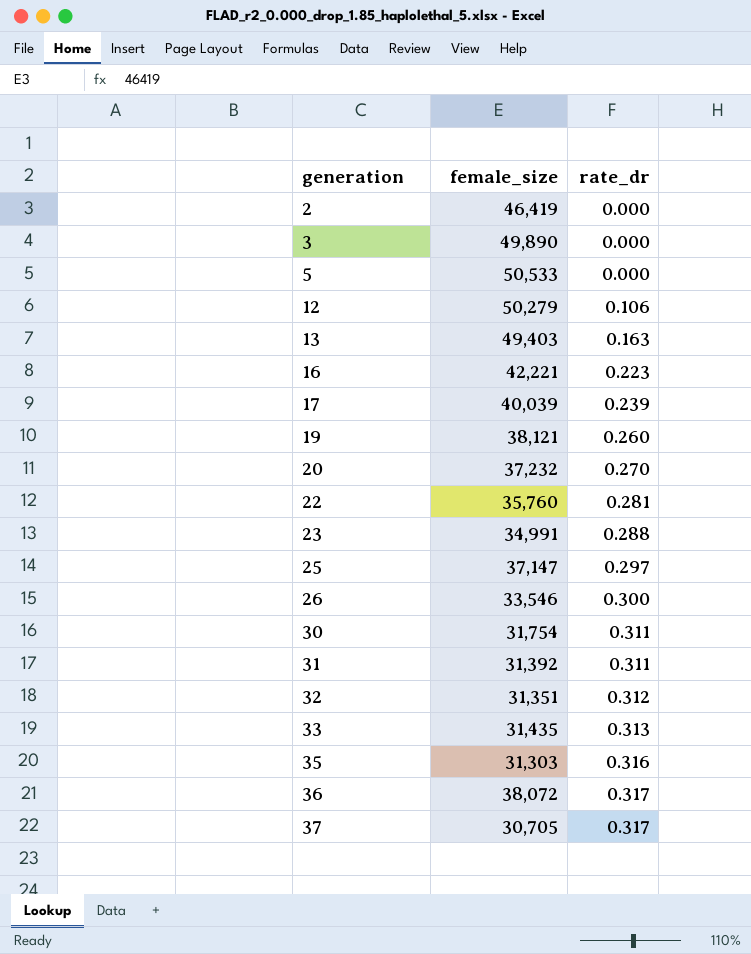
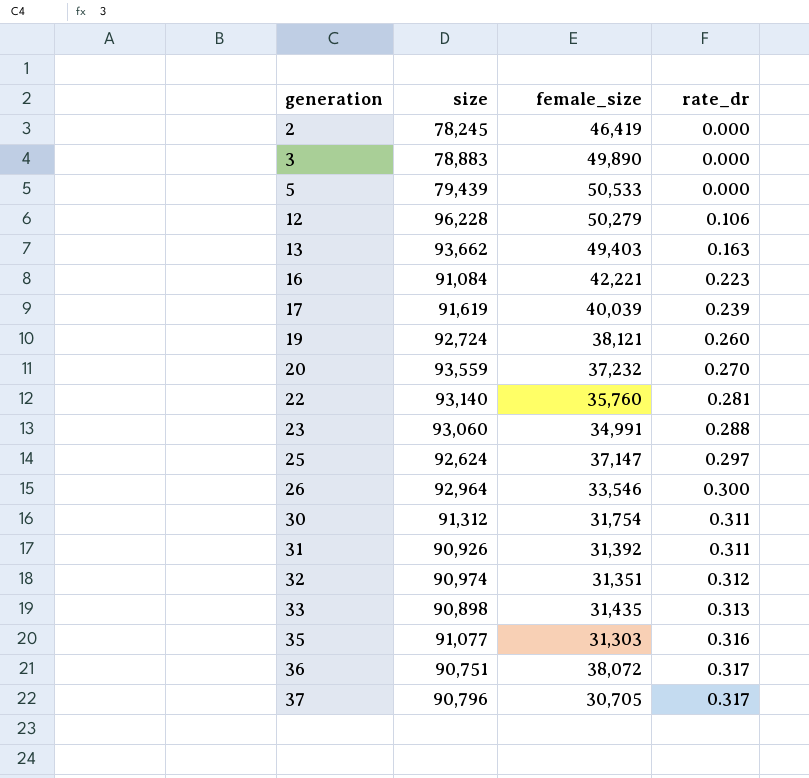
column size | position: none -> 2

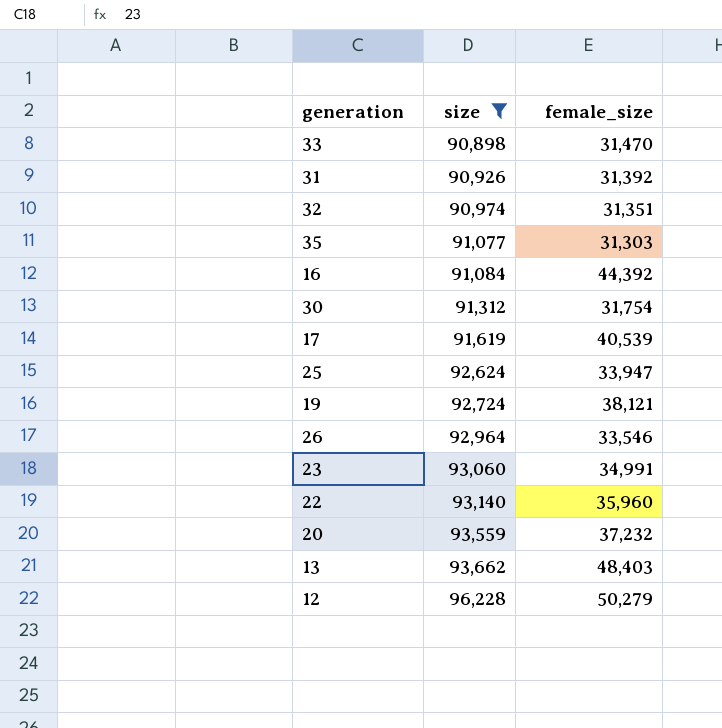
filter: none -> size >= 90,898
row order: generation ascending -> size ascending
column rate_dr | position: 4 -> none
33 | female_size: 31,435 -> 31,470
16 | female_size: 42,221 -> 44,392
17 | female_size: 40,039 -> 40,539
25 | female_size: 37,147 -> 33,947
22 | female_size: 35,760 -> 35,960
13 | female_size: 49,403 -> 48,403

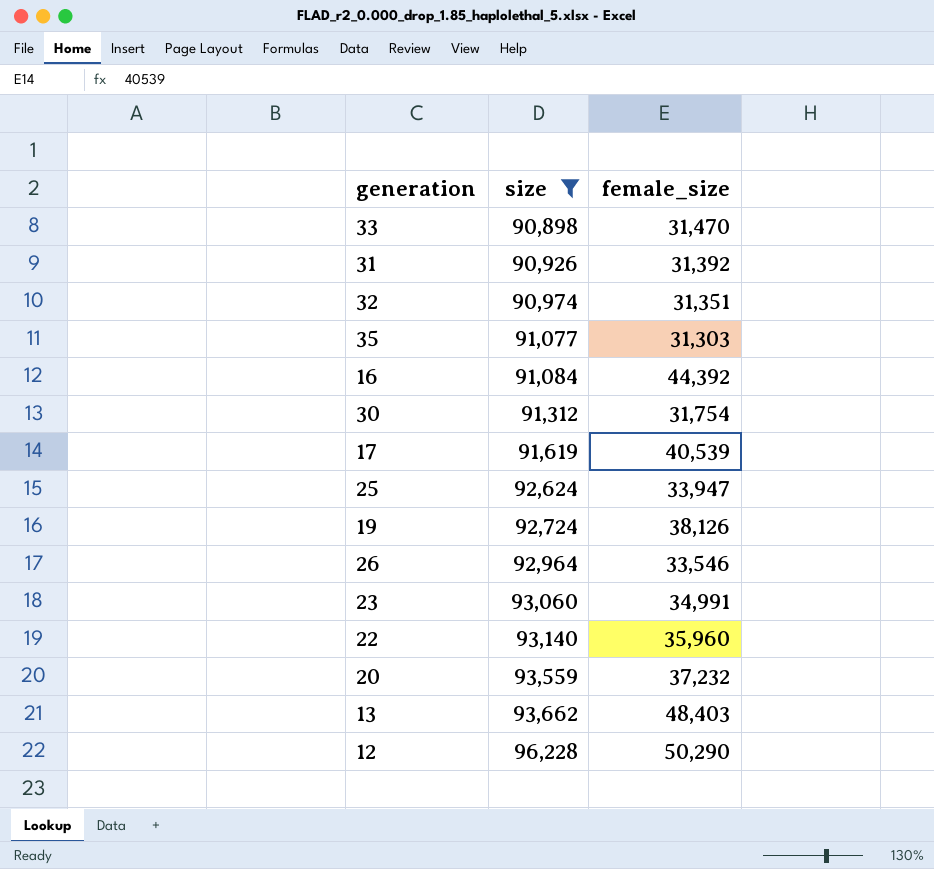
19 | female_size: 38,121 -> 38,126
12 | female_size: 50,279 -> 50,290

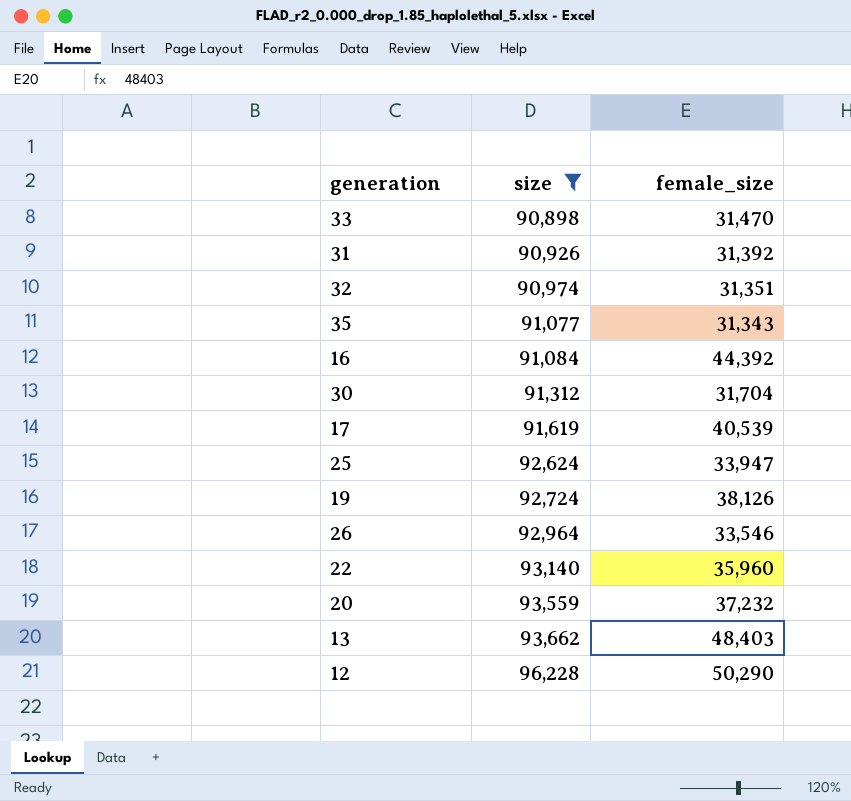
row 23: 93,060 | 34,991 -> none
35 | female_size: 31,303 -> 31,343
30 | female_size: 31,754 -> 31,704

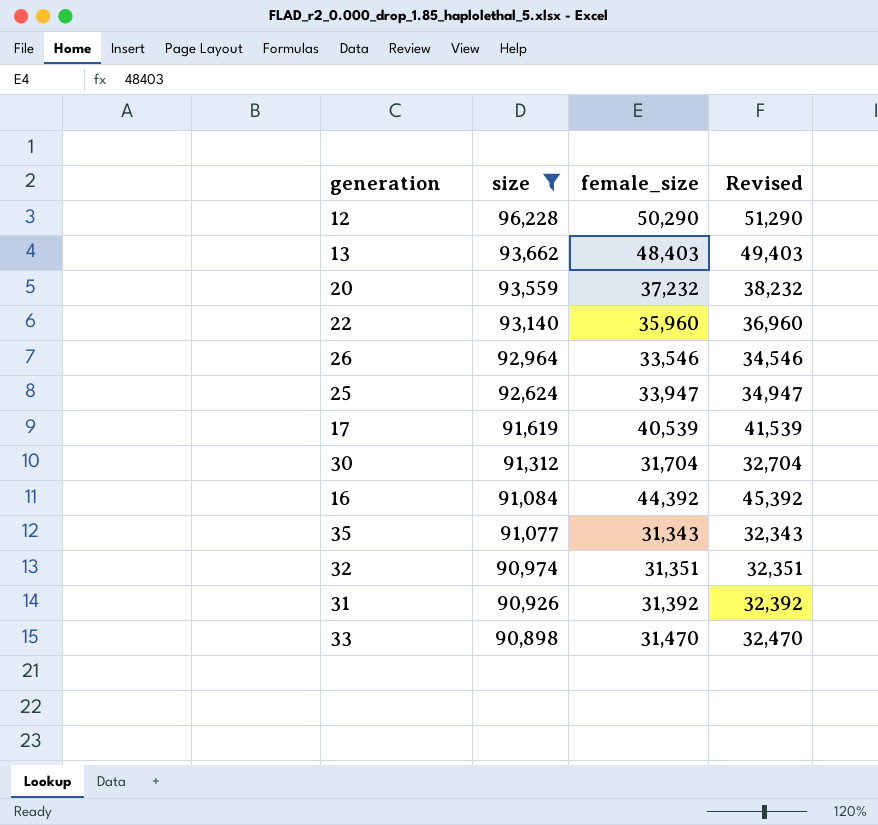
row order: size ascending -> size descending
column Revised | formula: none -> [female_size] + 1000
row 19: 92,724 | 38,126 -> none

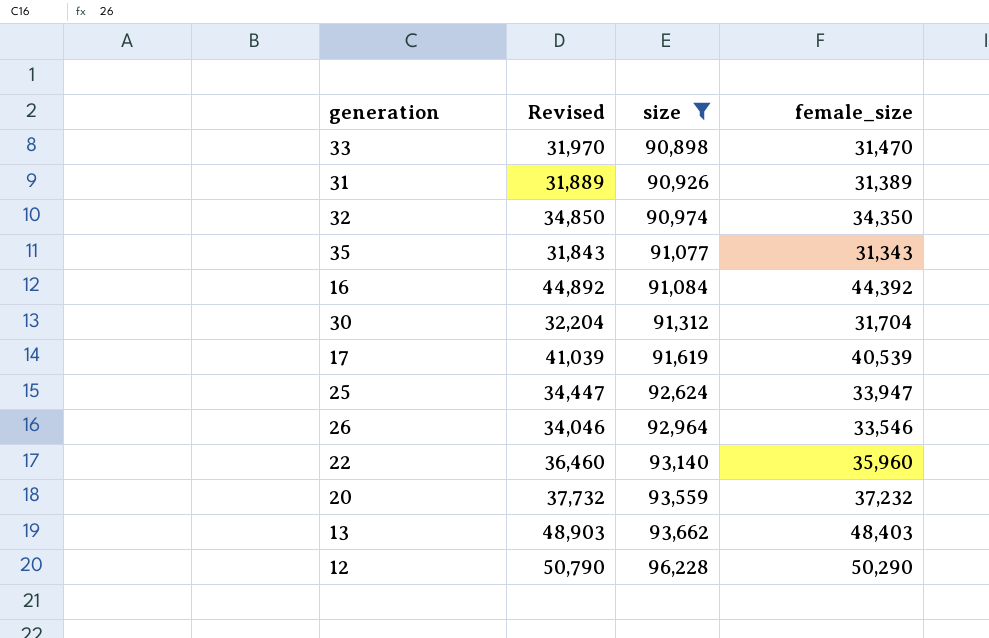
row order: size descending -> size ascending
column Revised | formula: [female_size] + 1000 -> [female_size] + 500
column Revised | position: 4 -> 2
31 | female_size: 31,392 -> 31,389
32 | female_size: 31,351 -> 34,350

